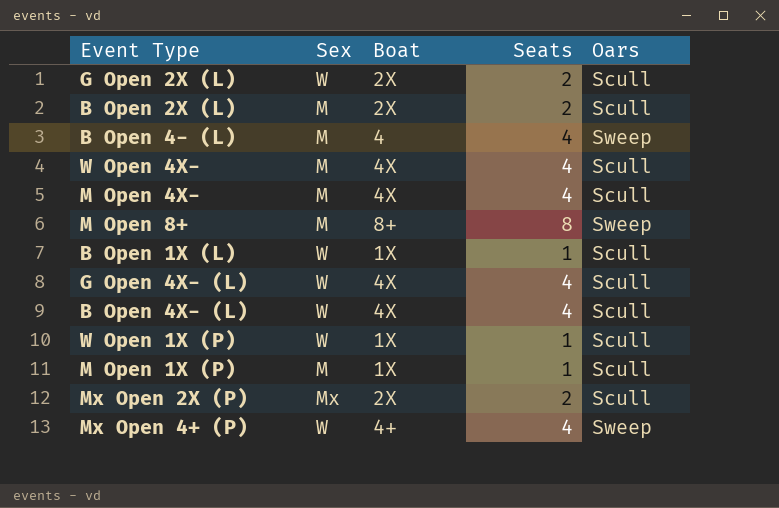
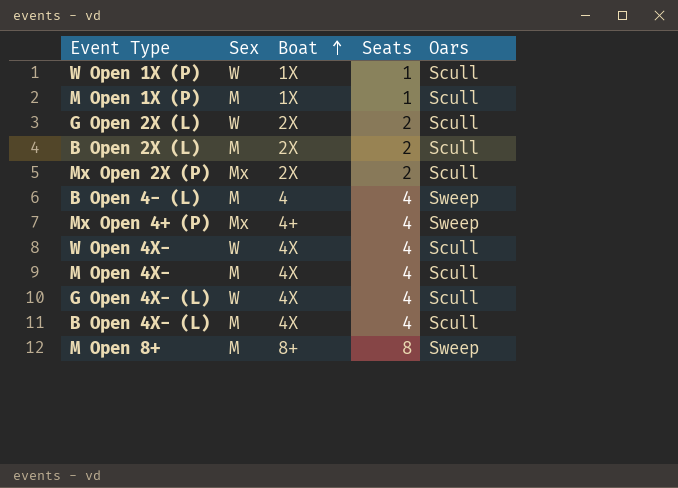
row order: none -> Boat ascending
row B Open 1X (L): W | 1X | 1 | Scull -> none
Mx Open 4+ (P) | Sex: W -> Mx
W Open 4X- | Sex: M -> W
B Open 4X- (L) | Sex: W -> M

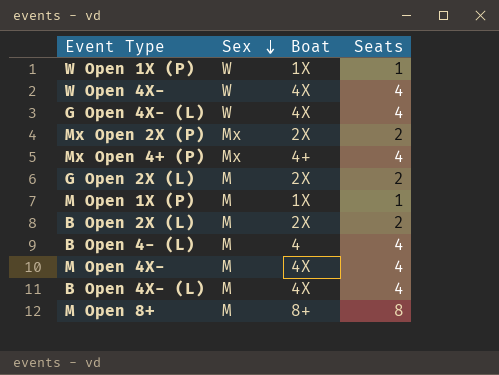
row order: Boat ascending -> Sex descending
column Oars | position: 5 -> none
G Open 2X (L) | Sex: W -> M

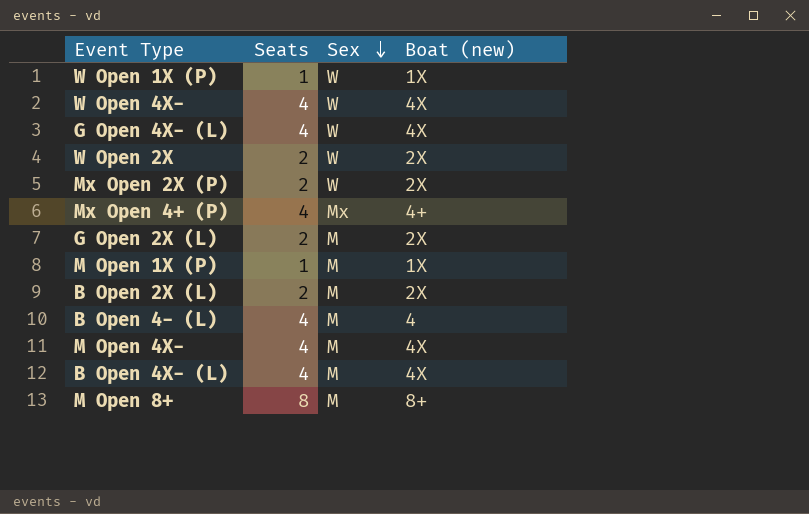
column Seats | position: 4 -> 2
column name: Boat -> Boat (new)
row W Open 2X: none -> 2 | W | 2X
Mx Open 2X (P) | Sex: Mx -> W

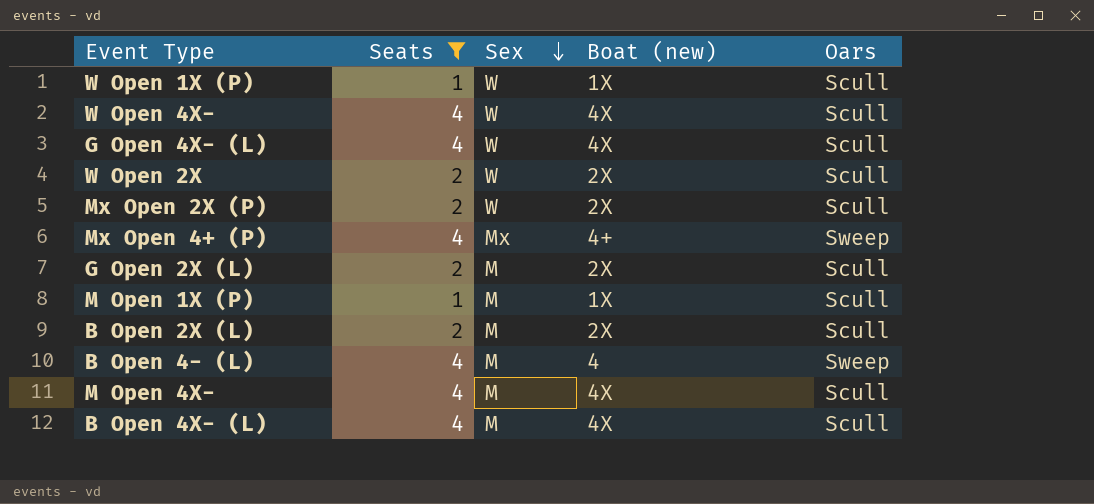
filter: none -> Seats != 8
column Oars | position: none -> 5

